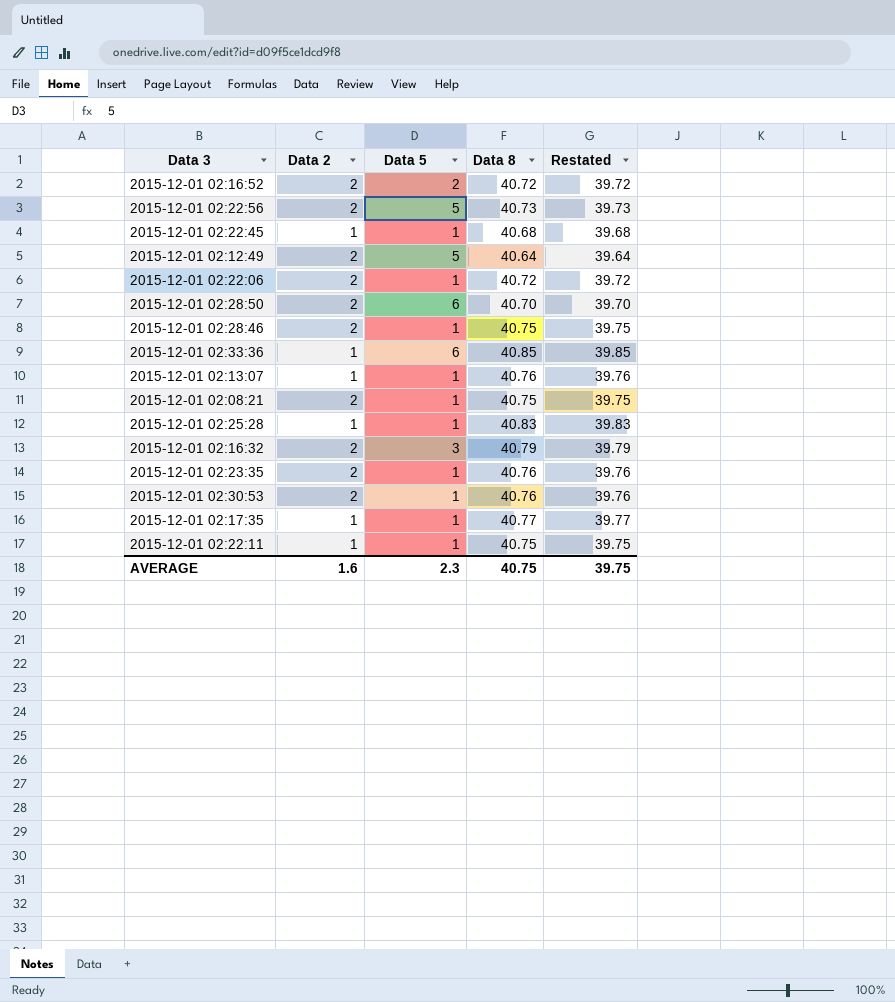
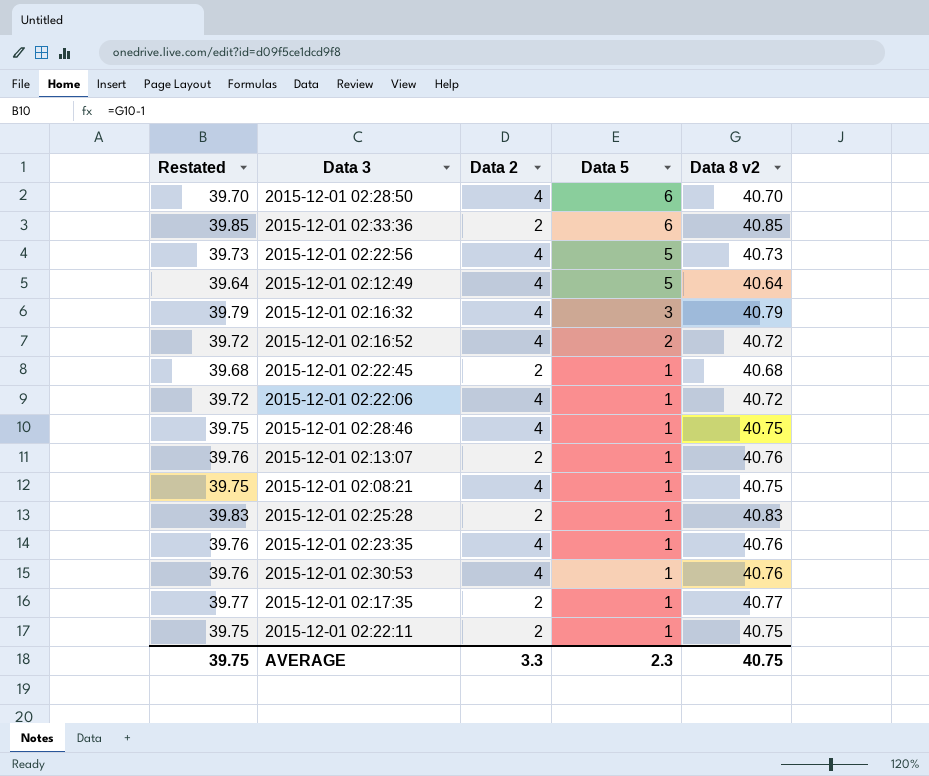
row order: none -> Data 5 descending
column Restated | position: 5 -> 1
column name: Data 8 -> Data 8 v2
2015-12-01 02:28:50 | Data 2: 2 -> 4
2015-12-01 02:33:36 | Data 2: 1 -> 2
2015-12-01 02:22:56 | Data 2: 2 -> 4
2015-12-01 02:12:49 | Data 2: 2 -> 4
2015-12-01 02:16:32 | Data 2: 2 -> 4
2015-12-01 02:16:52 | Data 2: 2 -> 4
2015-12-01 02:22:45 | Data 2: 1 -> 2
2015-12-01 02:22:06 | Data 2: 2 -> 4
2015-12-01 02:28:46 | Data 2: 2 -> 4
2015-12-01 02:13:07 | Data 2: 1 -> 2
2015-12-01 02:08:21 | Data 2: 2 -> 4
2015-12-01 02:25:28 | Data 2: 1 -> 2
2015-12-01 02:23:35 | Data 2: 2 -> 4
2015-12-01 02:30:53 | Data 2: 2 -> 4
2015-12-01 02:17:35 | Data 2: 1 -> 2
2015-12-01 02:22:11 | Data 2: 1 -> 2
AVERAGE | Data 2: 1.6 -> 3.3

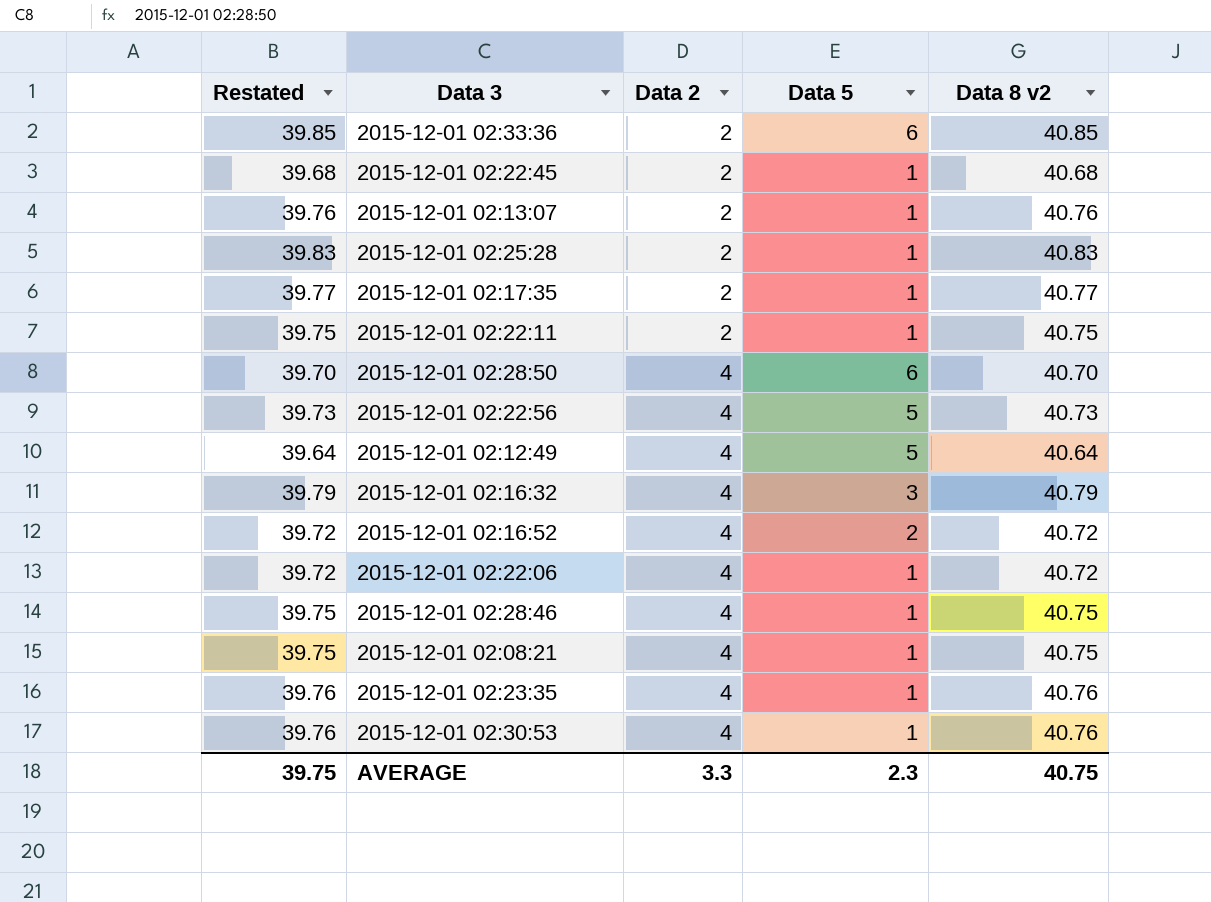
row order: Data 5 descending -> Data 2 ascending

